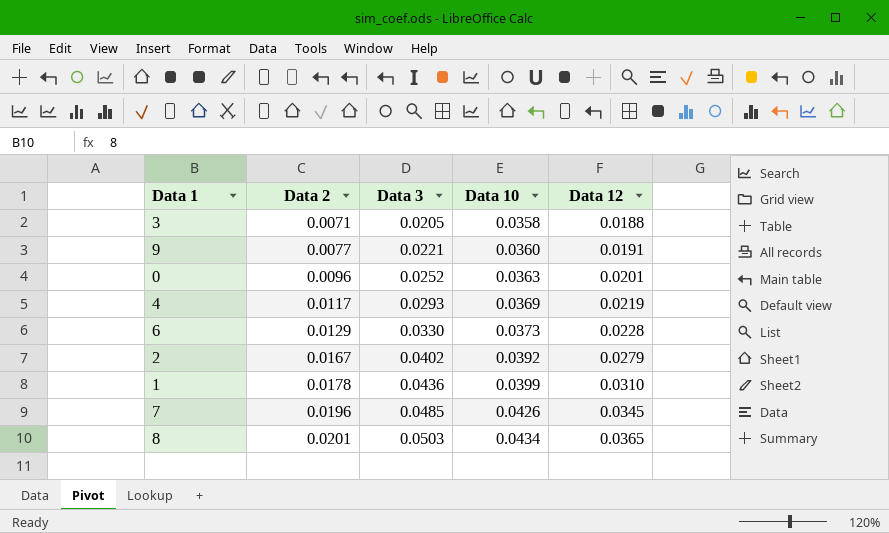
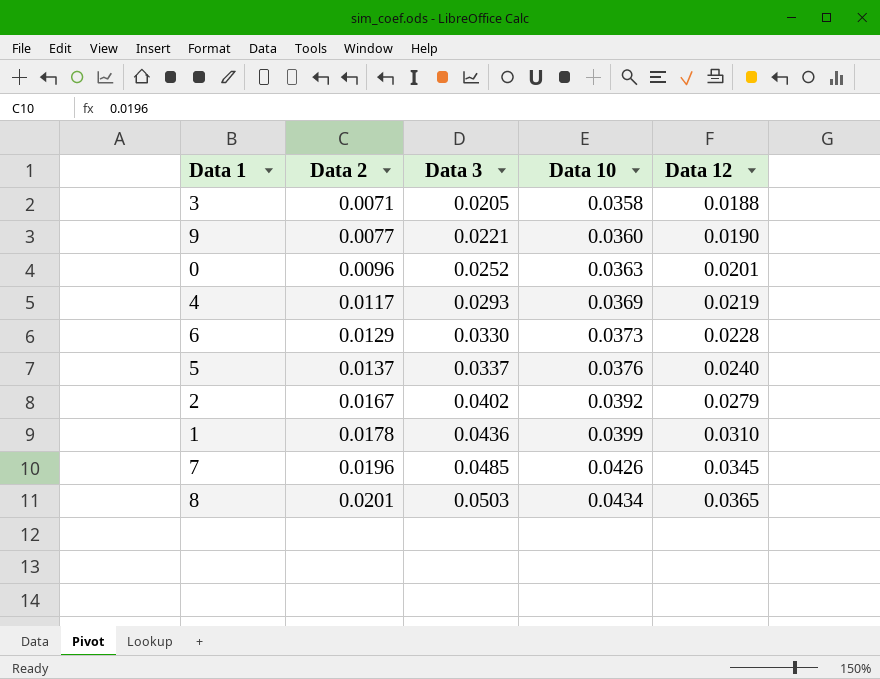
9 | Data 12: 0.0191 -> 0.0190
row 5: none -> 0.0137 | 0.0337 | 0.0376 | 0.0240

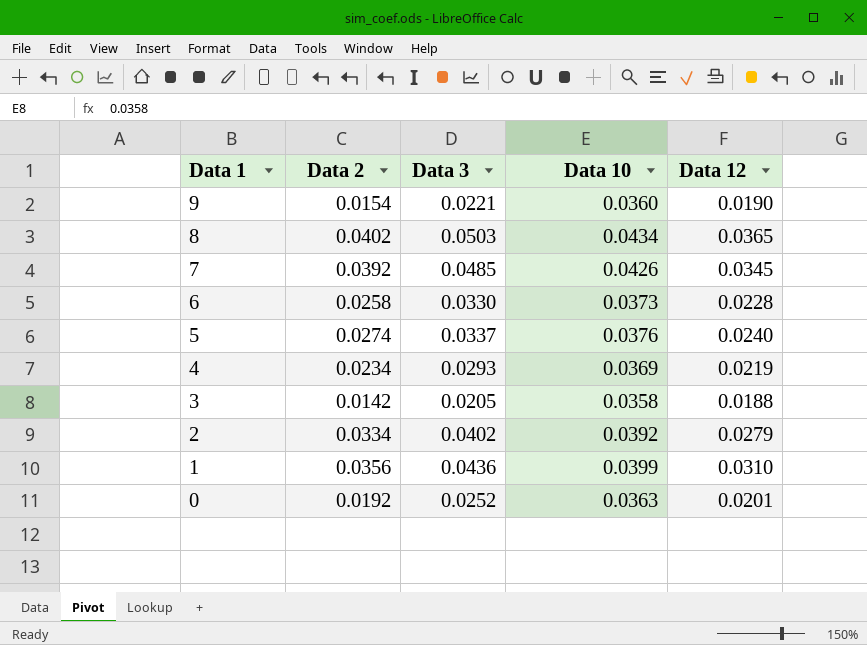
row order: Data 2 ascending -> Data 1 descending
9 | Data 2: 0.0077 -> 0.0154
8 | Data 2: 0.0201 -> 0.0402
7 | Data 2: 0.0196 -> 0.0392
6 | Data 2: 0.0129 -> 0.0258
5 | Data 2: 0.0137 -> 0.0274
4 | Data 2: 0.0117 -> 0.0234
3 | Data 2: 0.0071 -> 0.0142
2 | Data 2: 0.0167 -> 0.0334
1 | Data 2: 0.0178 -> 0.0356
0 | Data 2: 0.0096 -> 0.0192

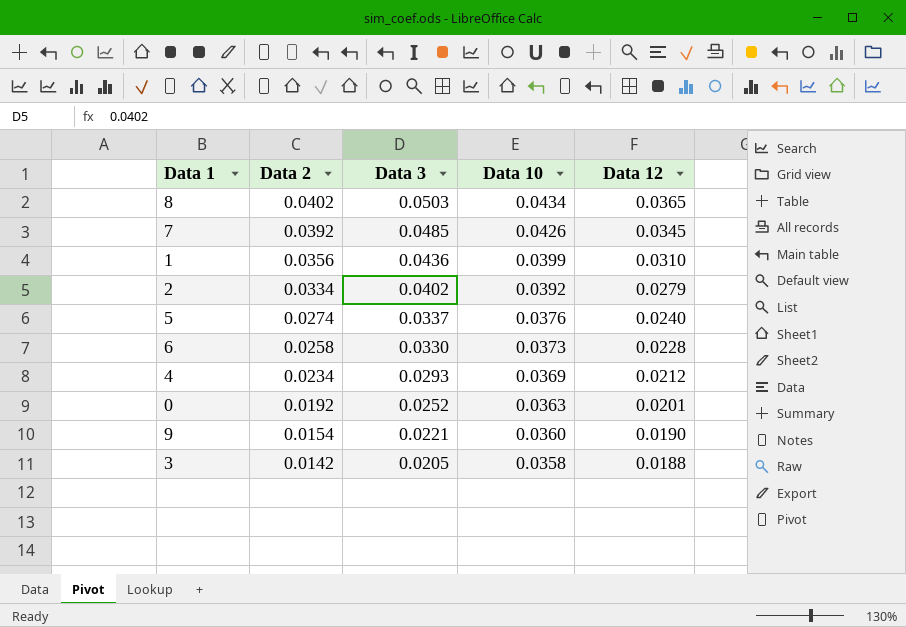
row order: Data 1 descending -> Data 2 descending
4 | Data 12: 0.0219 -> 0.0212

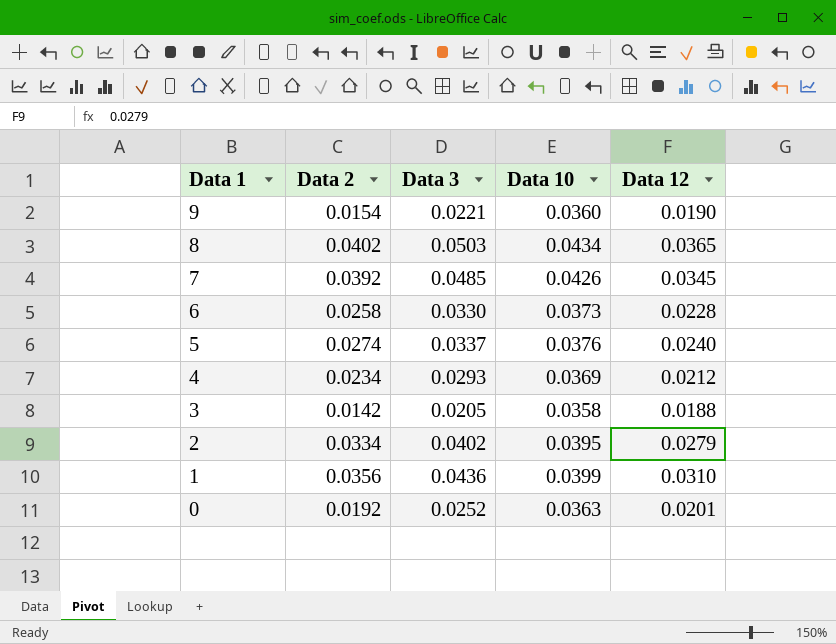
row order: Data 2 descending -> Data 1 descending
2 | Data 10: 0.0392 -> 0.0395

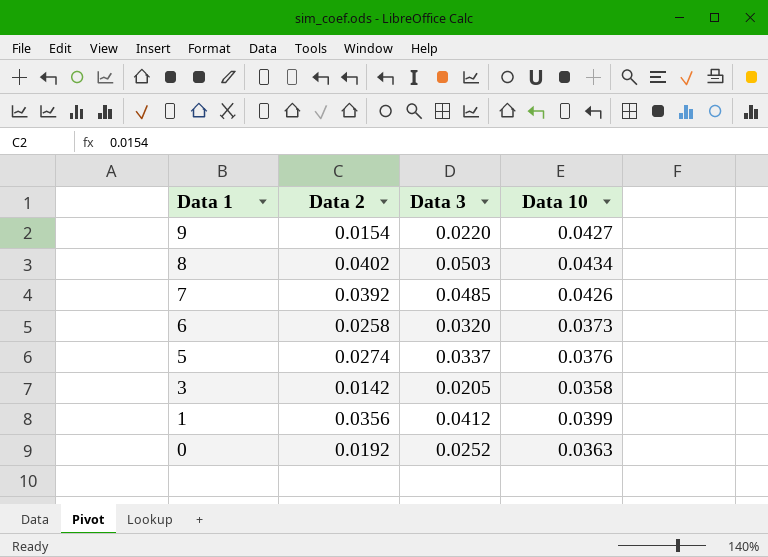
column Data 12 | position: 5 -> none
row 4: 0.0234 | 0.0293 | 0.0369 | 0.0212 -> none
row 2: 0.0334 | 0.0402 | 0.0395 | 0.0279 -> none
9 | Data 3: 0.0221 -> 0.0220
9 | Data 10: 0.0360 -> 0.0427
6 | Data 3: 0.0330 -> 0.0320
1 | Data 3: 0.0436 -> 0.0412

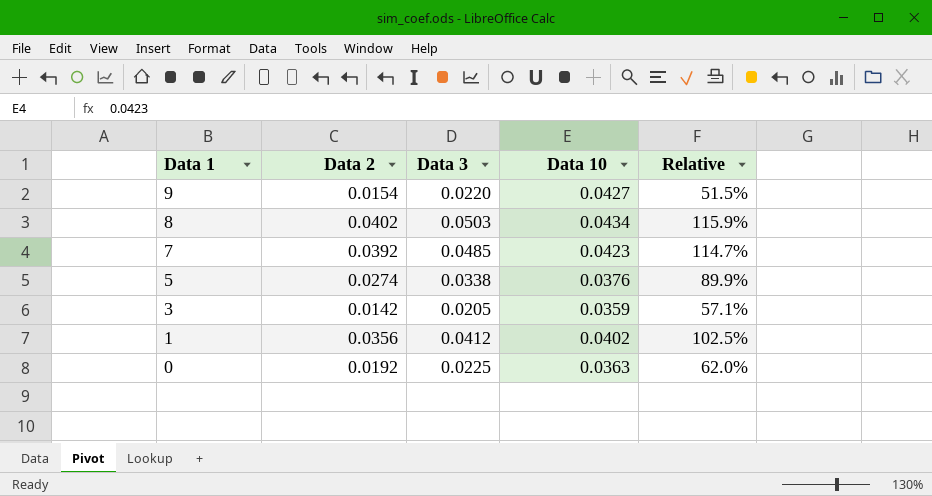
column Relative | formula: none -> [Data 3] / [Data 10]
row 6: 0.0258 | 0.0320 | 0.0373 -> none
7 | Data 10: 0.0426 -> 0.0423
5 | Data 3: 0.0337 -> 0.0338
3 | Data 10: 0.0358 -> 0.0359
1 | Data 10: 0.0399 -> 0.0402
0 | Data 3: 0.0252 -> 0.0225

